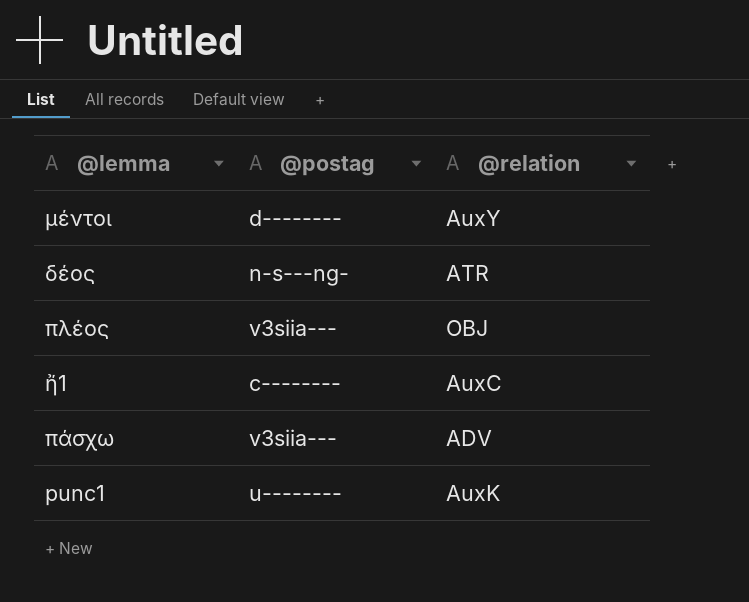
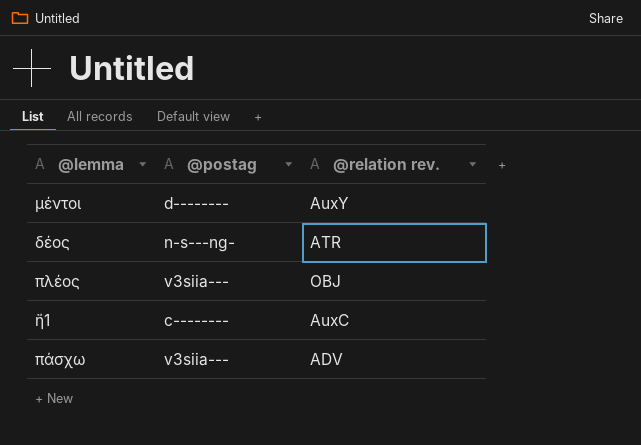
column name: @relation -> @relation rev.
row punc1: u-------- | AuxK -> none

